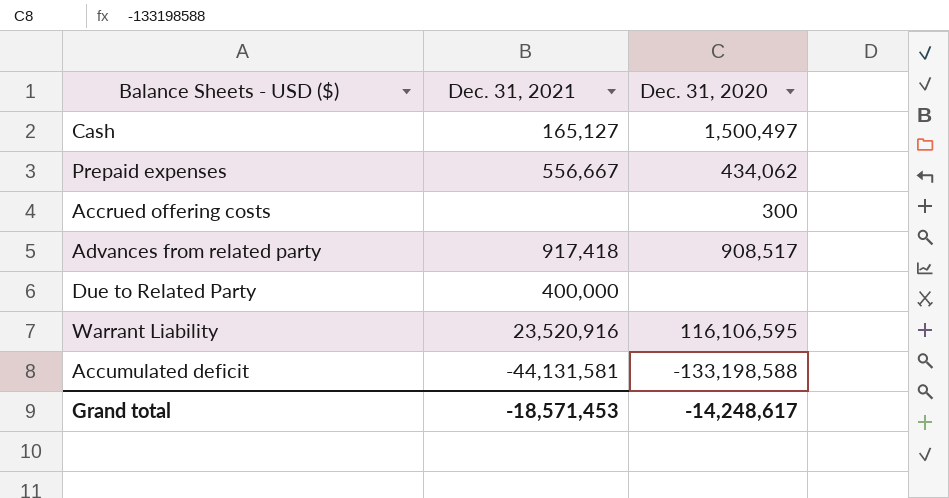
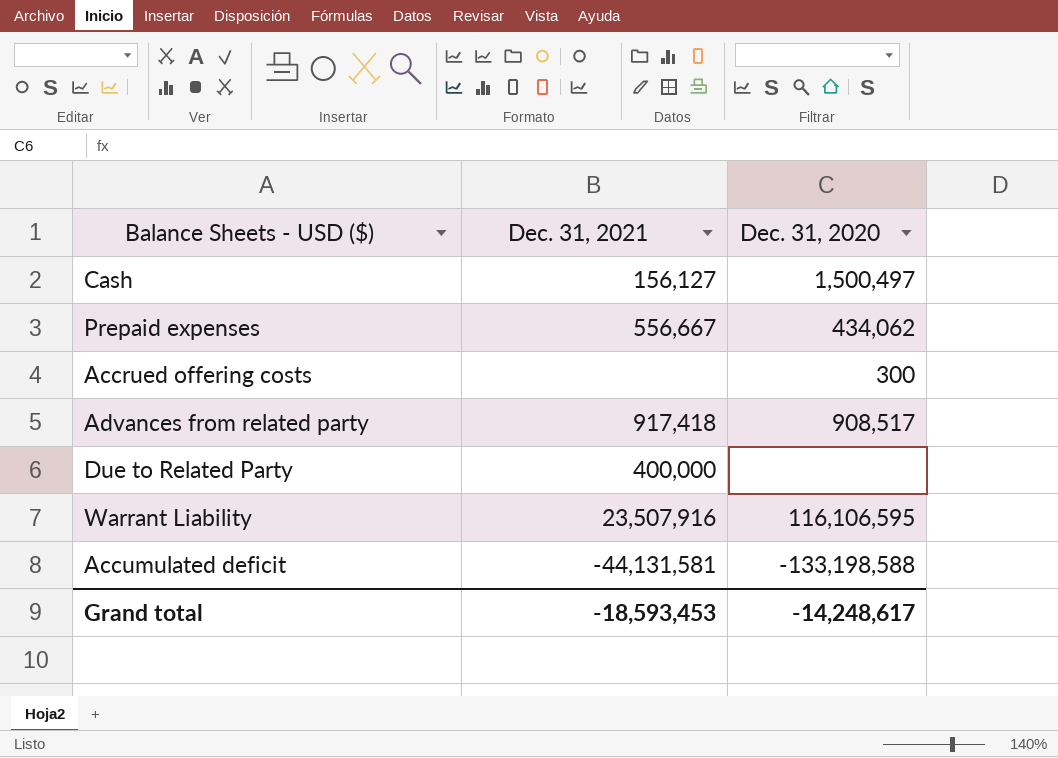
Cash | Dec. 31, 2021: 165,127 -> 156,127
Warrant Liability | Dec. 31, 2021: 23,520,916 -> 23,507,916
Grand total | Dec. 31, 2021: -18,571,453 -> -18,593,453

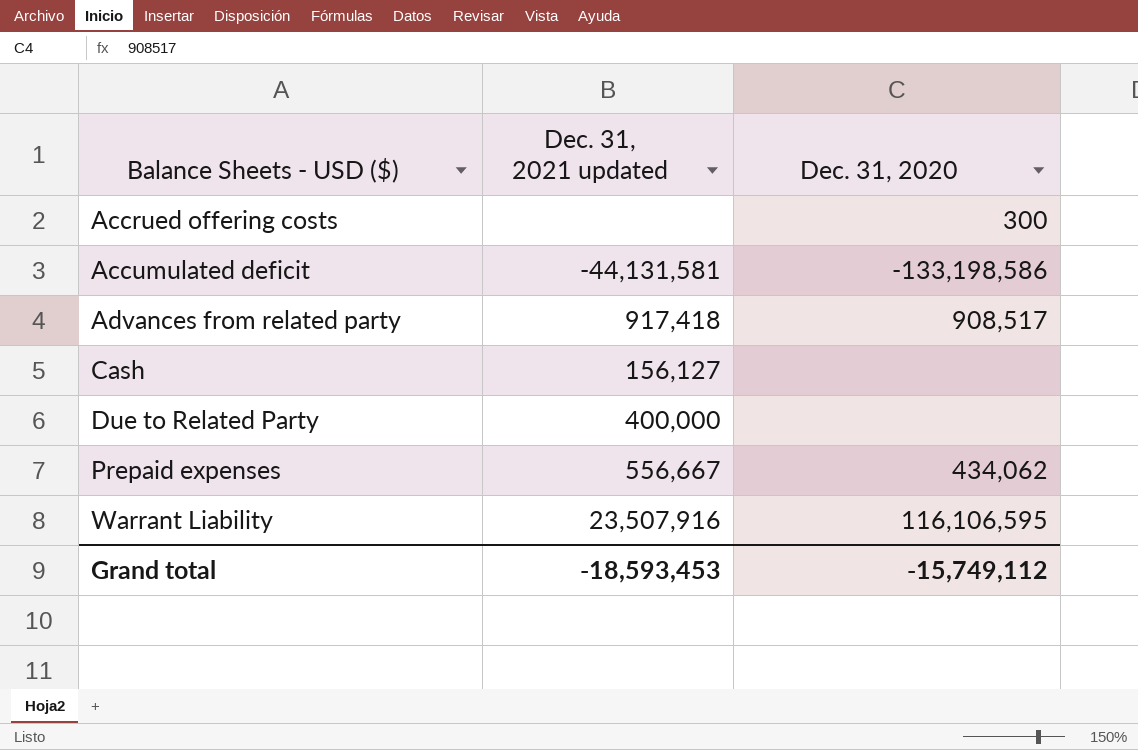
row order: none -> Balance Sheets - USD ($) ascending
column name: Dec. 31, 2021 -> Dec. 31, 2021 updated
Accumulated deficit | Dec. 31, 2020: -133,198,588 -> -133,198,586
Cash | Dec. 31, 2020: 1,500,497 -> none
Grand total | Dec. 31, 2020: -14,248,617 -> -15,749,112

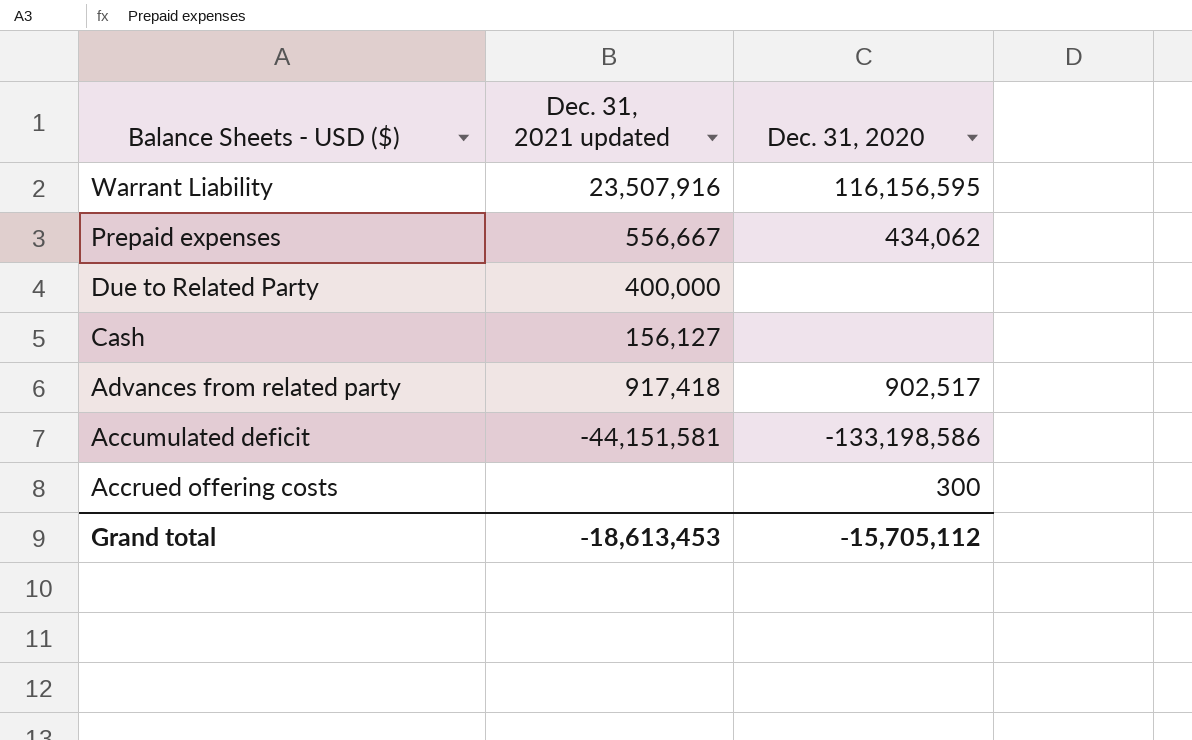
row order: Balance Sheets - USD ($) ascending -> Balance Sheets - USD ($) descending
Warrant Liability | Dec. 31, 2020: 116,106,595 -> 116,156,595
Advances from related party | Dec. 31, 2020: 908,517 -> 902,517
Accumulated deficit | Dec. 31, 2021 updated: -44,131,581 -> -44,151,581
Grand total | Dec. 31, 2021 updated: -18,593,453 -> -18,613,453
Grand total | Dec. 31, 2020: -15,749,112 -> -15,705,112

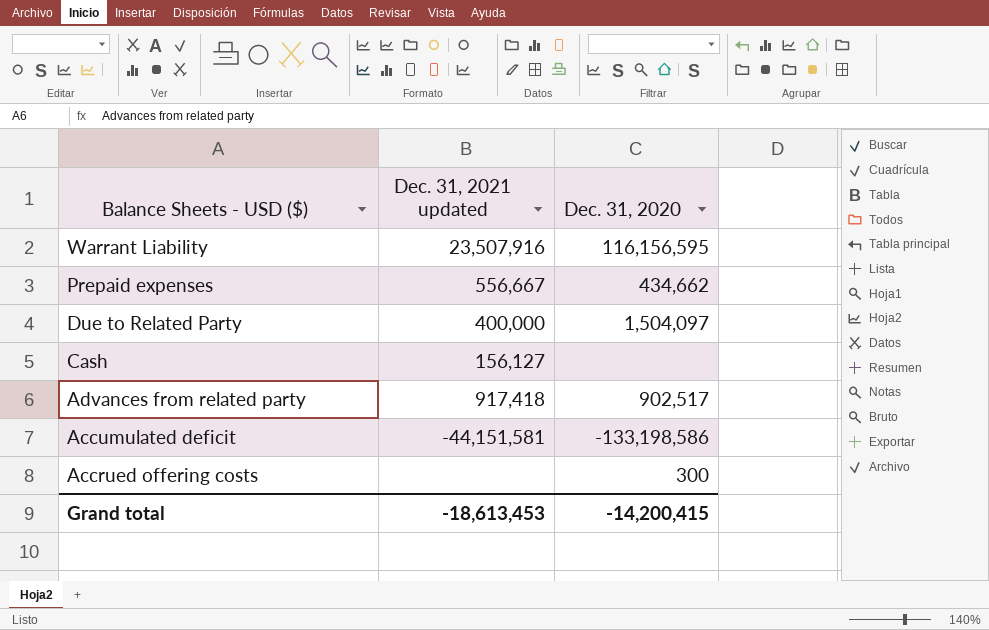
Prepaid expenses | Dec. 31, 2020: 434,062 -> 434,662
Due to Related Party | Dec. 31, 2020: none -> 1,504,097
Grand total | Dec. 31, 2020: -15,705,112 -> -14,200,415

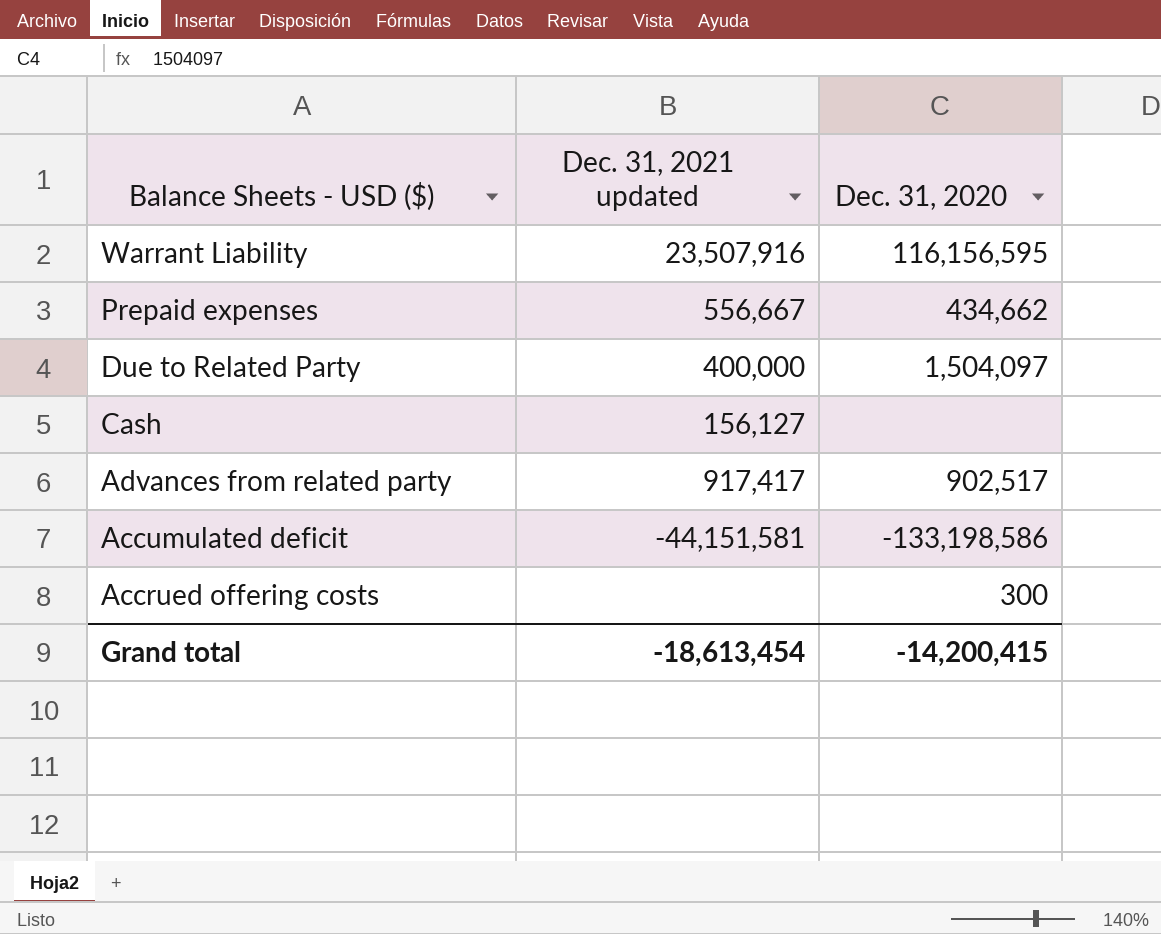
Advances from related party | Dec. 31, 2021 updated: 917,418 -> 917,417
Grand total | Dec. 31, 2021 updated: -18,613,453 -> -18,613,454

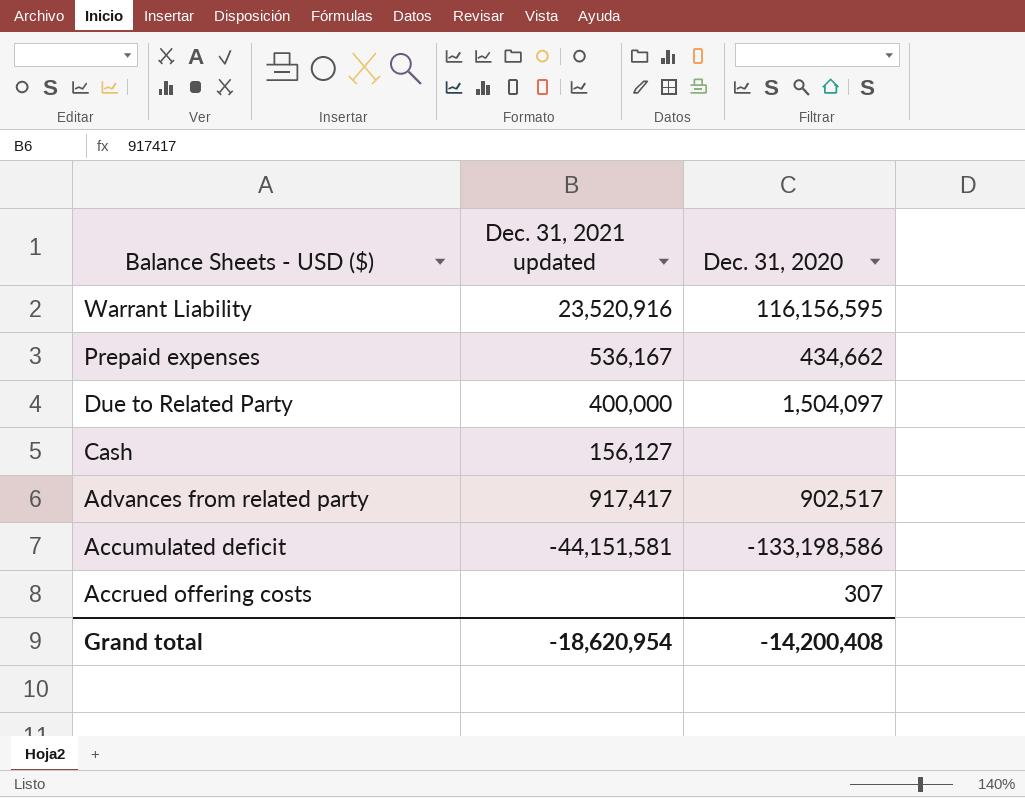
Warrant Liability | Dec. 31, 2021 updated: 23,507,916 -> 23,520,916
Prepaid expenses | Dec. 31, 2021 updated: 556,667 -> 536,167
Accrued offering costs | Dec. 31, 2020: 300 -> 307
Grand total | Dec. 31, 2021 updated: -18,613,454 -> -18,620,954
Grand total | Dec. 31, 2020: -14,200,415 -> -14,200,408

